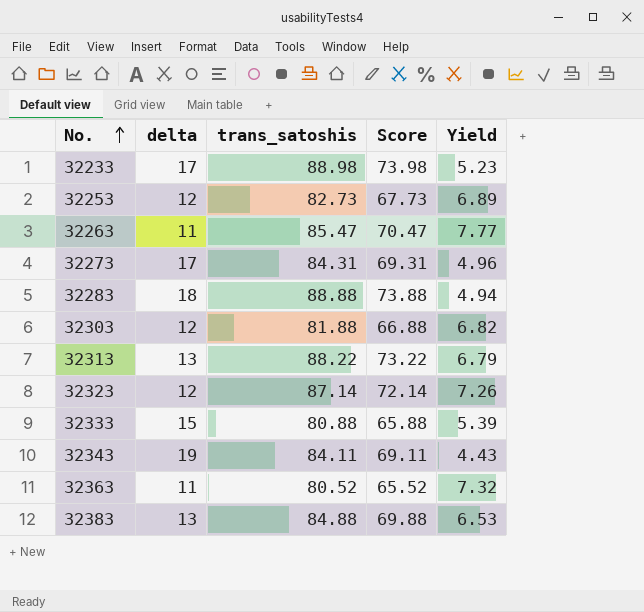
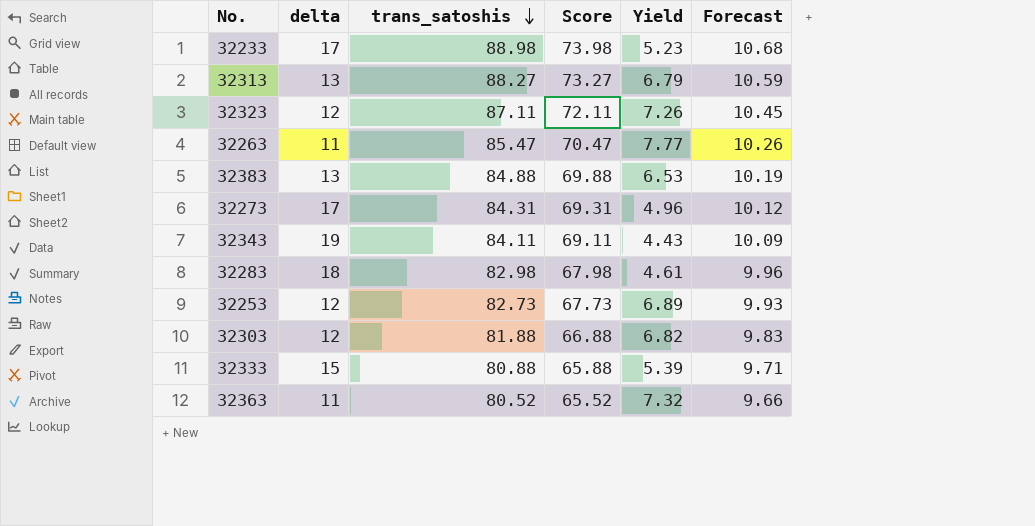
row order: No. ascending -> trans_satoshis descending
column Forecast | formula: none -> [trans_satoshis] * 0.12
32313 | trans_satoshis: 88.22 -> 88.27
32313 | Score: 73.22 -> 73.27
32323 | trans_satoshis: 87.14 -> 87.11
32323 | Score: 72.14 -> 72.11
32283 | trans_satoshis: 88.88 -> 82.98
32283 | Score: 73.88 -> 67.98
32283 | Yield: 4.94 -> 4.61

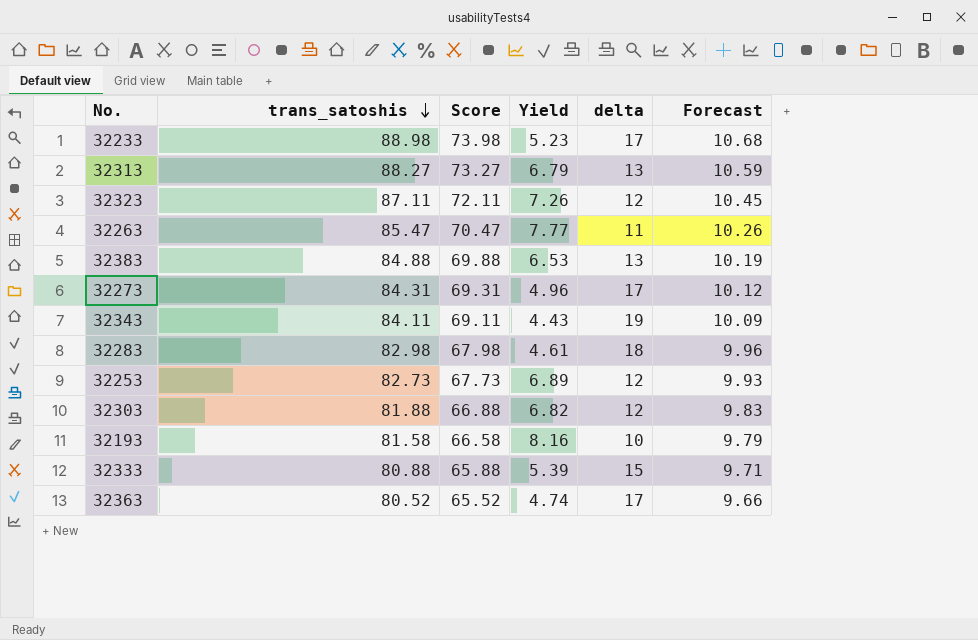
column delta | position: 2 -> 5
row 32193: none -> 81.58 | 66.58 | 8.16 | 10 | 9.79
32363 | Yield: 7.32 -> 4.74
32363 | delta: 11 -> 17

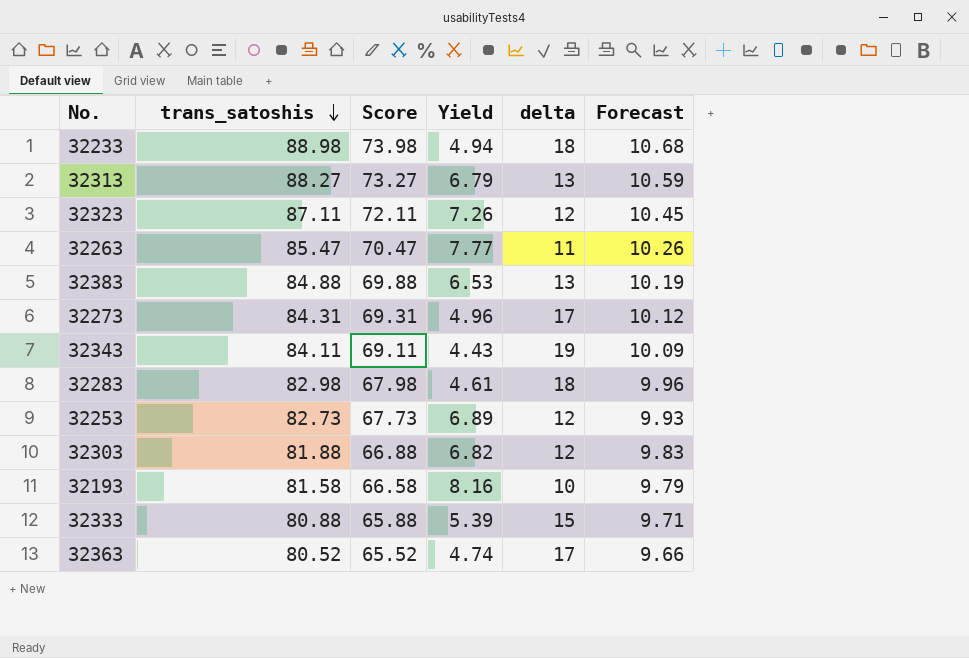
32233 | Yield: 5.23 -> 4.94
32233 | delta: 17 -> 18

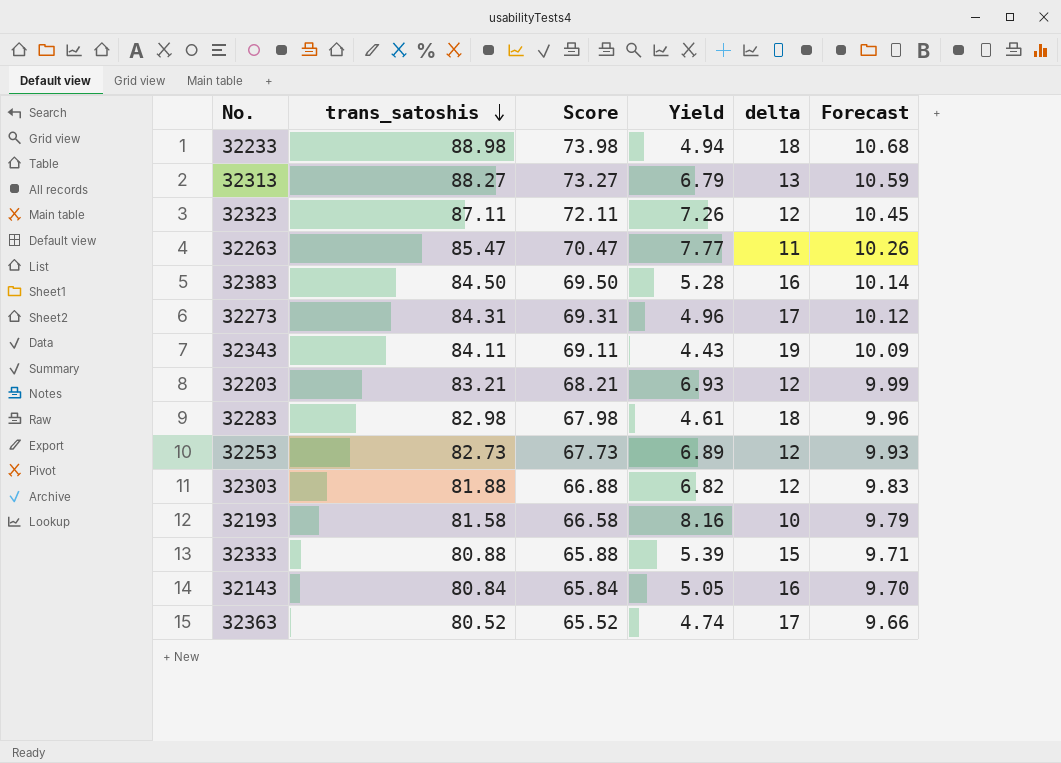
32383 | trans_satoshis: 84.88 -> 84.50
32383 | Score: 69.88 -> 69.50
32383 | Yield: 6.53 -> 5.28
32383 | delta: 13 -> 16
32383 | Forecast: 10.19 -> 10.14
row 32203: none -> 83.21 | 68.21 | 6.93 | 12 | 9.99
row 32143: none -> 80.84 | 65.84 | 5.05 | 16 | 9.70

